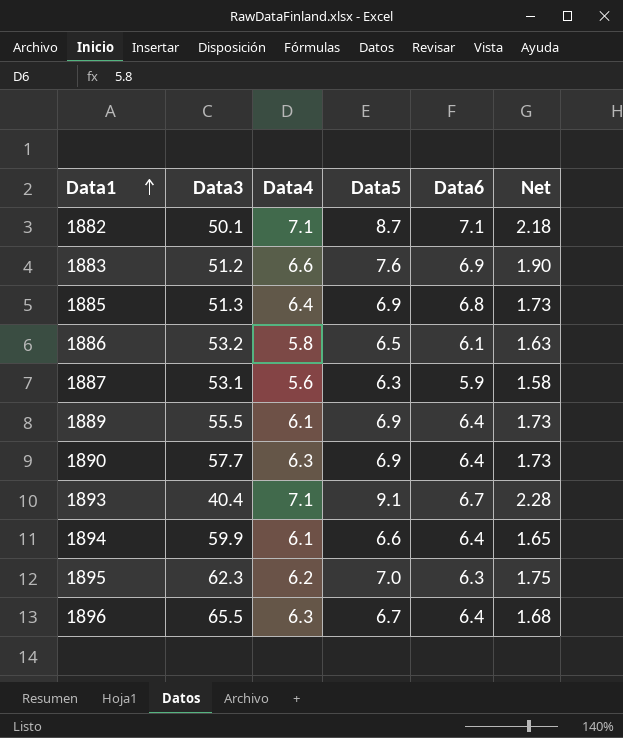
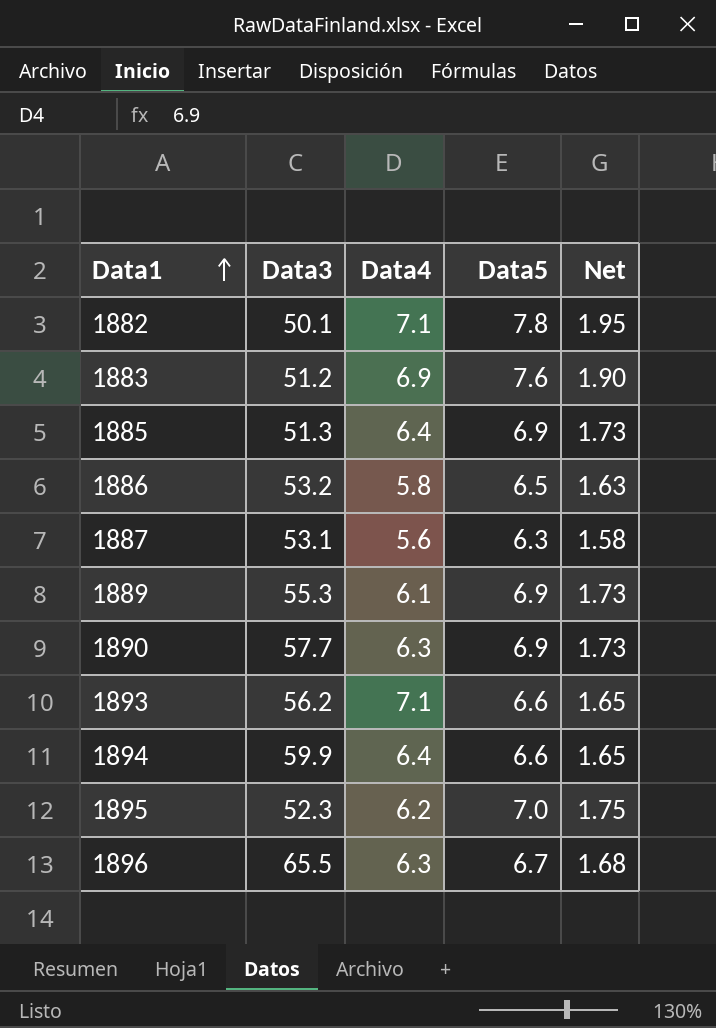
column Data6 | position: 5 -> none
1882 | Data5: 8.7 -> 7.8
1882 | Net: 2.18 -> 1.95
1883 | Data4: 6.6 -> 6.9
1889 | Data3: 55.5 -> 55.3
1893 | Data3: 40.4 -> 56.2
1893 | Data5: 9.1 -> 6.6
1893 | Net: 2.28 -> 1.65
1894 | Data4: 6.1 -> 6.4
1895 | Data3: 62.3 -> 52.3

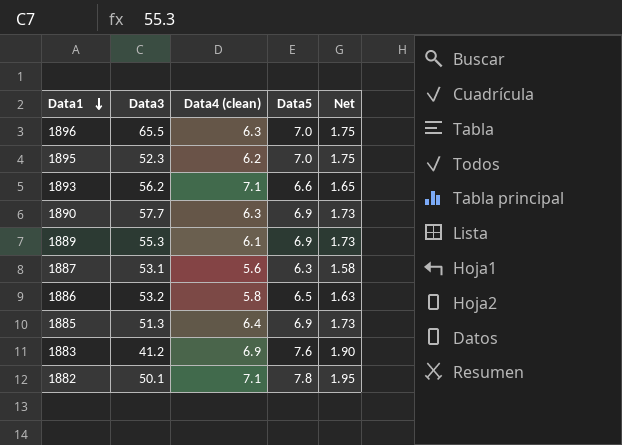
row order: Data1 ascending -> Data1 descending
column name: Data4 -> Data4 (clean)
row 1894: 59.9 | 6.4 | 6.6 | 1.65 -> none
1896 | Data5: 6.7 -> 7.0
1896 | Net: 1.68 -> 1.75
1883 | Data3: 51.2 -> 41.2

